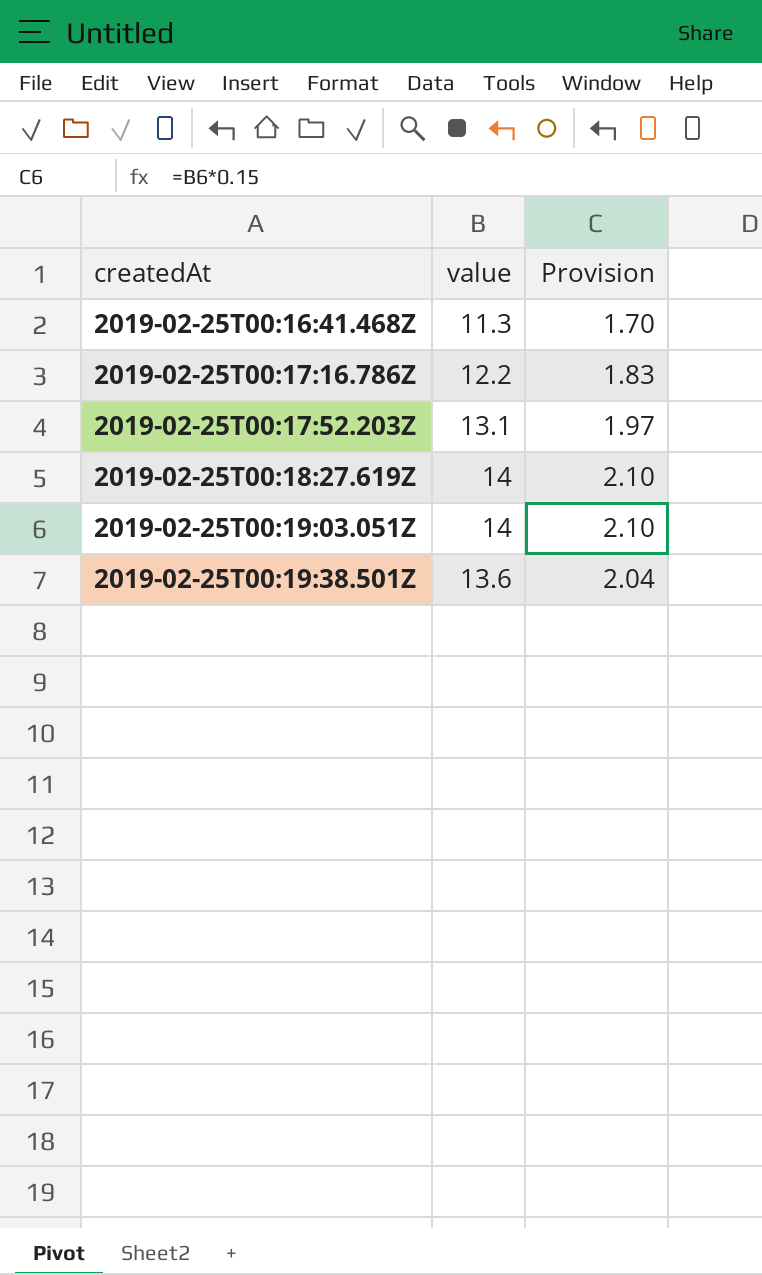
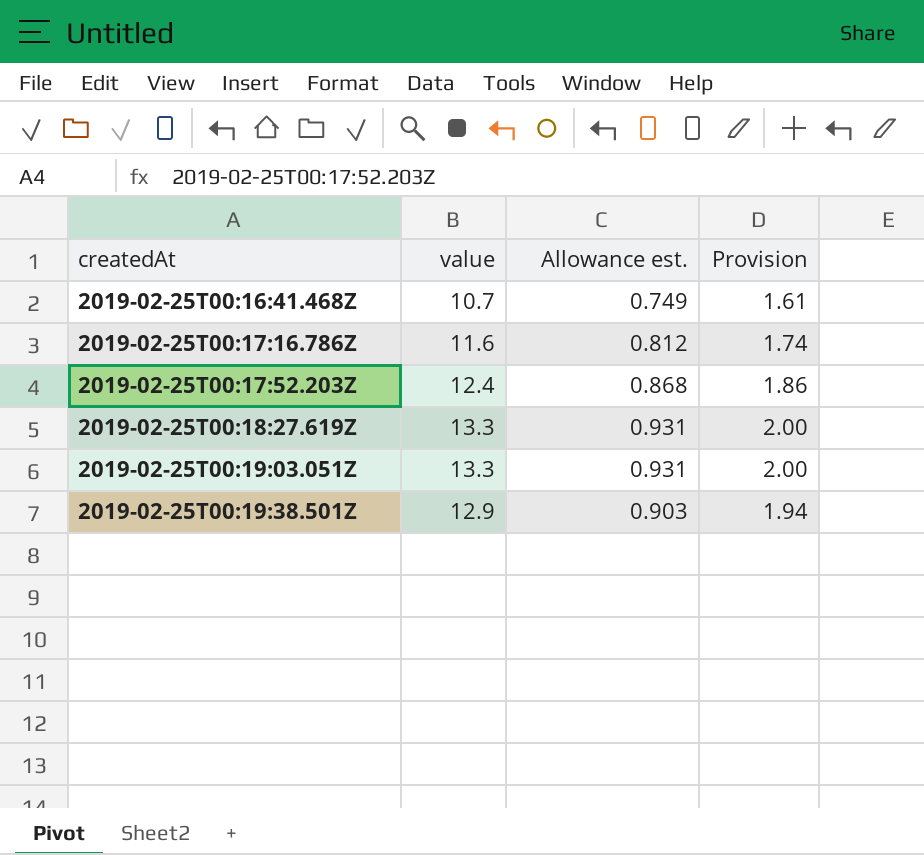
column Allowance est. | formula: none -> [value] * 0.07
2019-02-25T00:16:41.468Z | value: 11.3 -> 10.7
2019-02-25T00:16:41.468Z | Provision: 1.70 -> 1.61
2019-02-25T00:17:16.786Z | value: 12.2 -> 11.6
2019-02-25T00:17:16.786Z | Provision: 1.83 -> 1.74
2019-02-25T00:17:52.203Z | value: 13.1 -> 12.4
2019-02-25T00:17:52.203Z | Provision: 1.97 -> 1.86
2019-02-25T00:18:27.619Z | value: 14 -> 13.3
2019-02-25T00:18:27.619Z | Provision: 2.10 -> 2.00
2019-02-25T00:19:03.051Z | value: 14 -> 13.3
2019-02-25T00:19:03.051Z | Provision: 2.10 -> 2.00
2019-02-25T00:19:38.501Z | value: 13.6 -> 12.9
2019-02-25T00:19:38.501Z | Provision: 2.04 -> 1.94

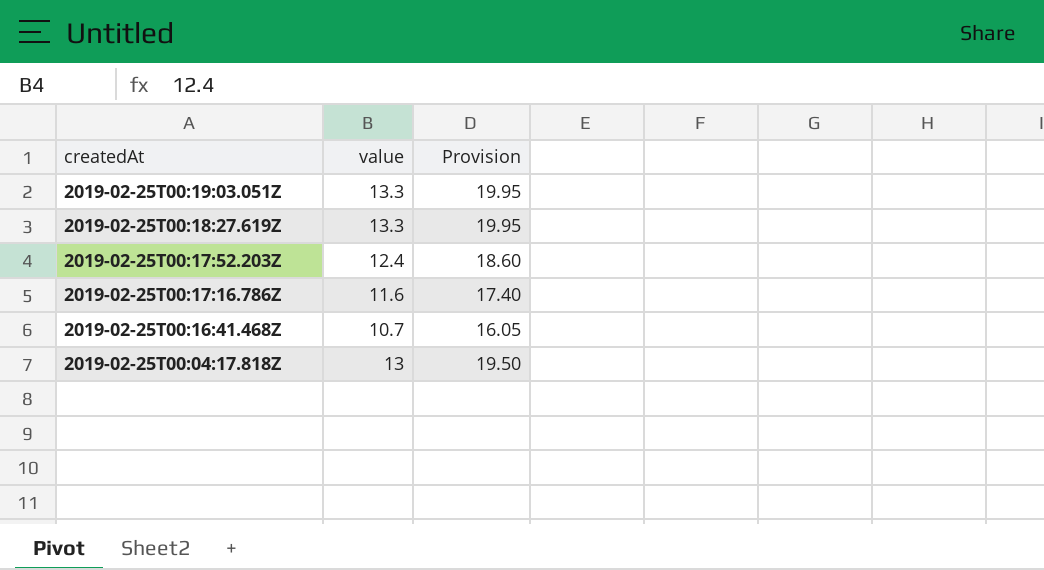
row order: createdAt ascending -> createdAt descending
column Allowance est. | formula: [value] * 0.07 -> none
column Provision | formula: [value] * 0.15 -> [value] * 1.5
row 2019-02-25T00:19:38.501Z: 12.9 | 0.903 | 1.94 -> none
row 2019-02-25T00:04:17.818Z: none -> 13 | 19.50

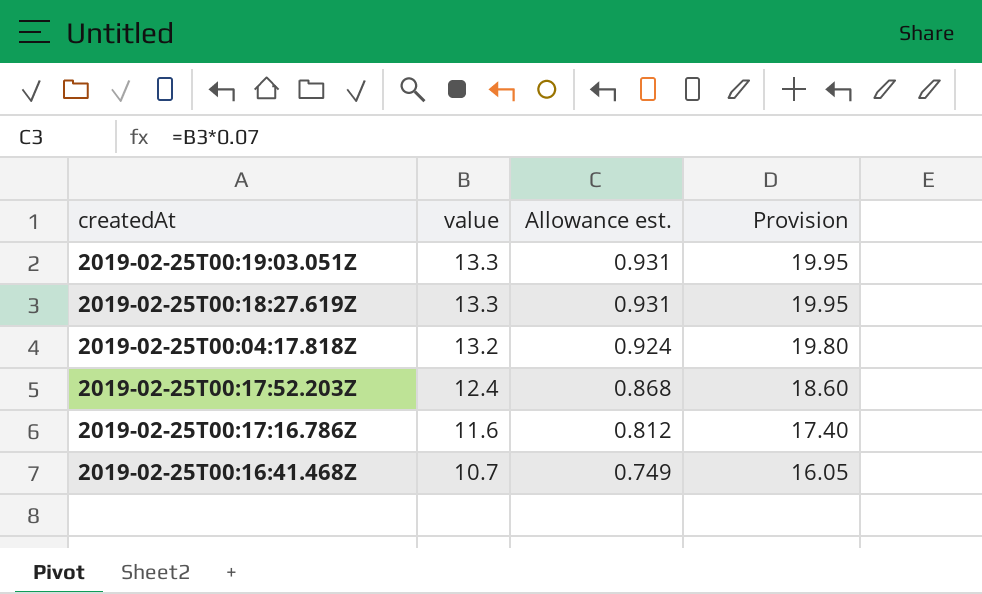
row order: createdAt descending -> value descending
column Allowance est. | formula: none -> [value] * 0.07
2019-02-25T00:04:17.818Z | value: 13 -> 13.2
2019-02-25T00:04:17.818Z | Provision: 19.50 -> 19.80

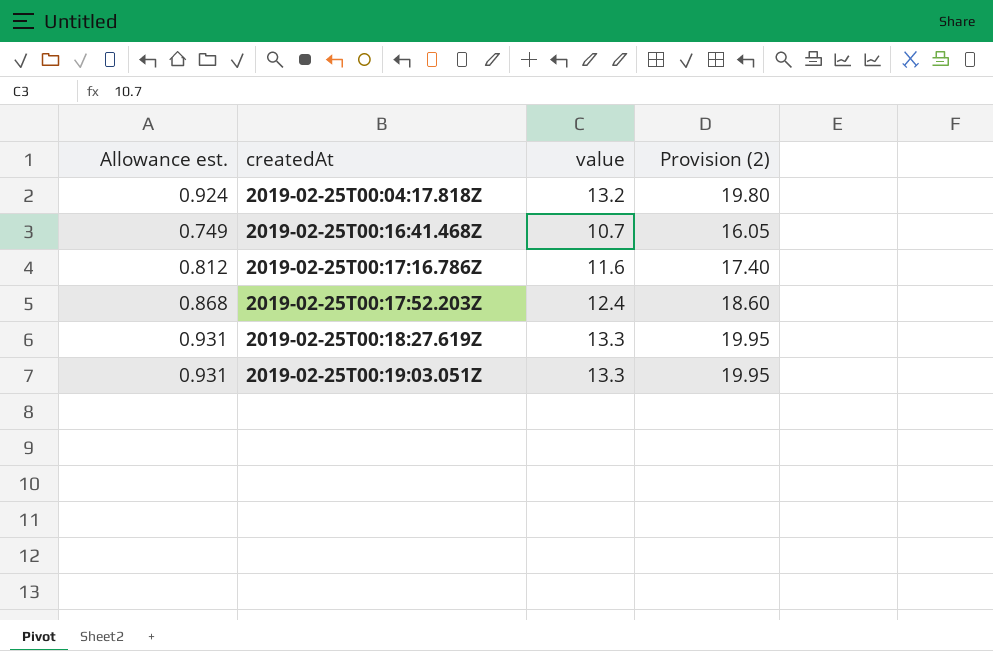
row order: value descending -> createdAt ascending
column Allowance est. | position: 3 -> 1
column name: Provision -> Provision (2)

